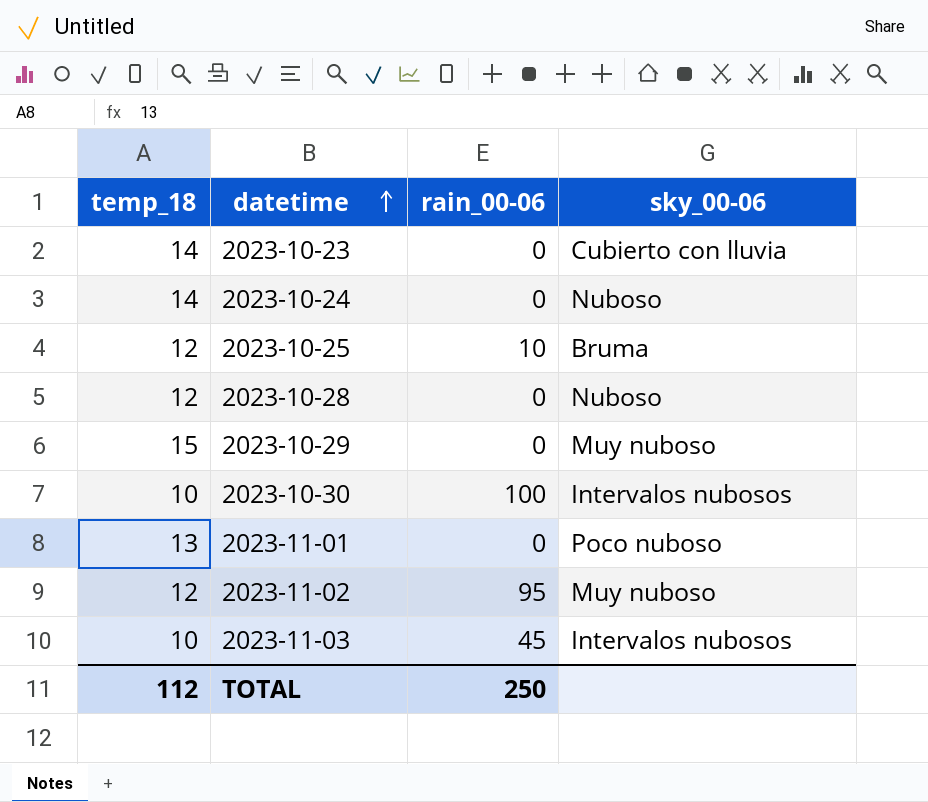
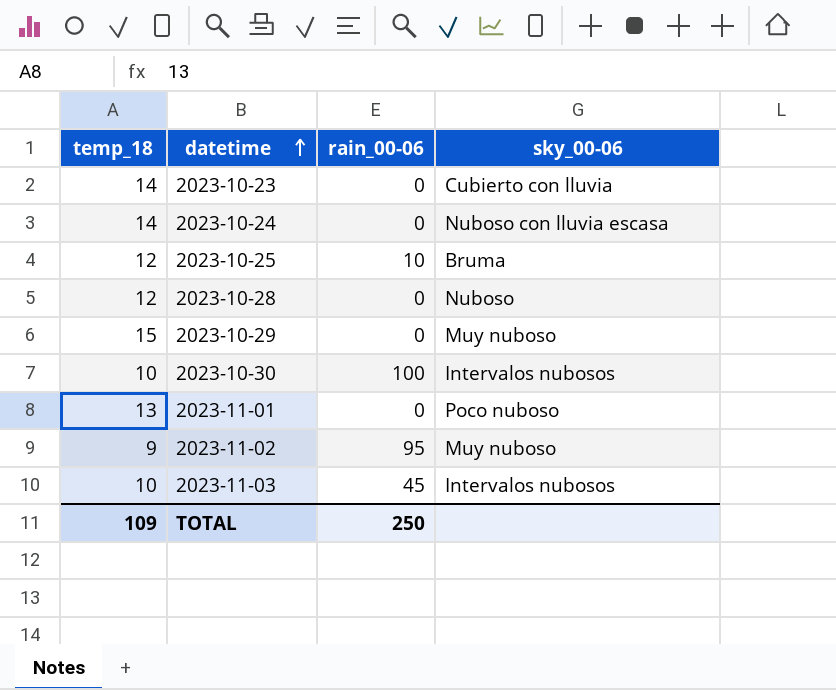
2023-10-24 | sky_00-06: Nuboso -> Nuboso con lluvia escasa
2023-11-02 | temp_18: 12 -> 9
TOTAL | temp_18: 112 -> 109

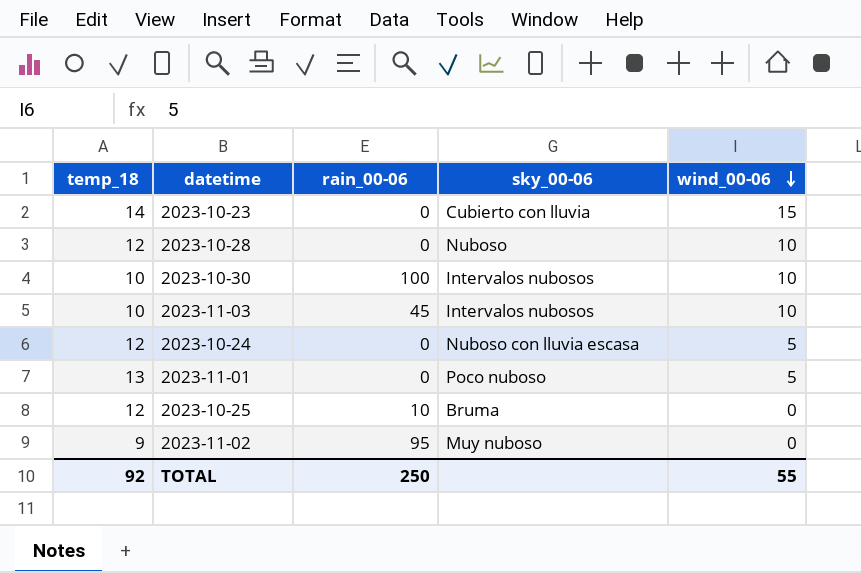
row order: datetime ascending -> wind_00-06 descending
column wind_00-06 | position: none -> 5
row 2023-10-29: 15 | 0 | Muy nuboso -> none
2023-10-24 | temp_18: 14 -> 12
TOTAL | temp_18: 109 -> 92

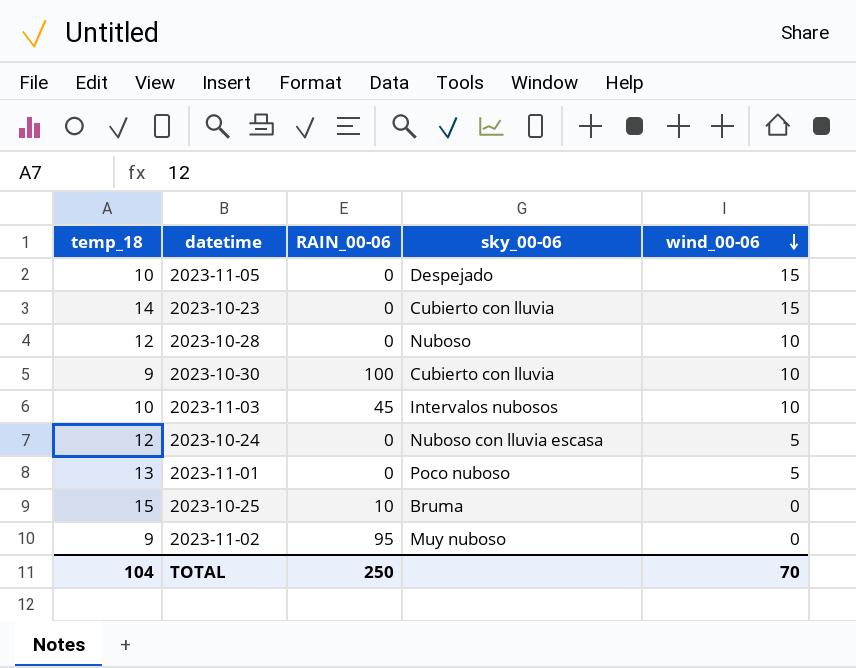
column name: rain_00-06 -> RAIN_00-06
row 2023-11-05: none -> 10 | 0 | Despejado | 15
2023-10-30 | temp_18: 10 -> 9
2023-10-30 | sky_00-06: Intervalos nubosos -> Cubierto con lluvia
2023-10-25 | temp_18: 12 -> 15
TOTAL | temp_18: 92 -> 104
TOTAL | wind_00-06: 55 -> 70

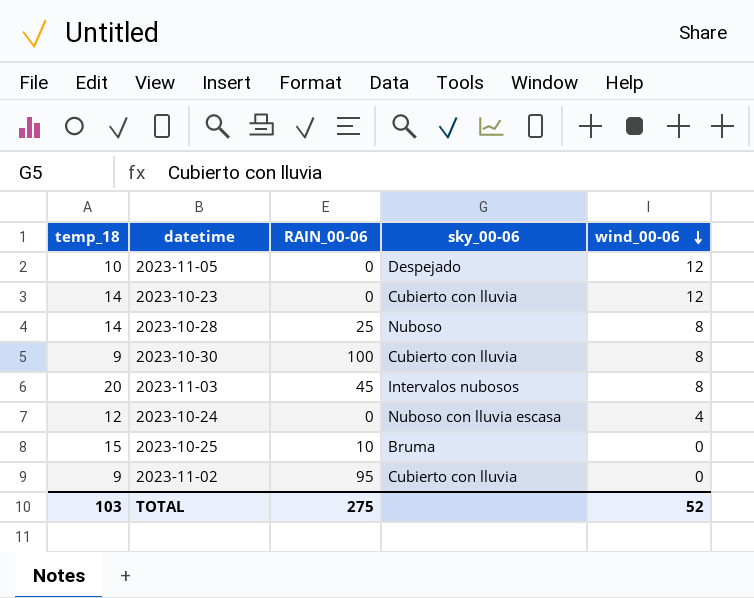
row 2023-11-01: 13 | 0 | Poco nuboso | 5 -> none
2023-11-05 | wind_00-06: 15 -> 12
2023-10-23 | wind_00-06: 15 -> 12
2023-10-28 | temp_18: 12 -> 14
2023-10-28 | RAIN_00-06: 0 -> 25
2023-10-28 | wind_00-06: 10 -> 8
2023-10-30 | wind_00-06: 10 -> 8
2023-11-03 | temp_18: 10 -> 20
2023-11-03 | wind_00-06: 10 -> 8
2023-10-24 | wind_00-06: 5 -> 4
2023-11-02 | sky_00-06: Muy nuboso -> Cubierto con lluvia
TOTAL | temp_18: 104 -> 103
TOTAL | RAIN_00-06: 250 -> 275
TOTAL | wind_00-06: 70 -> 52

